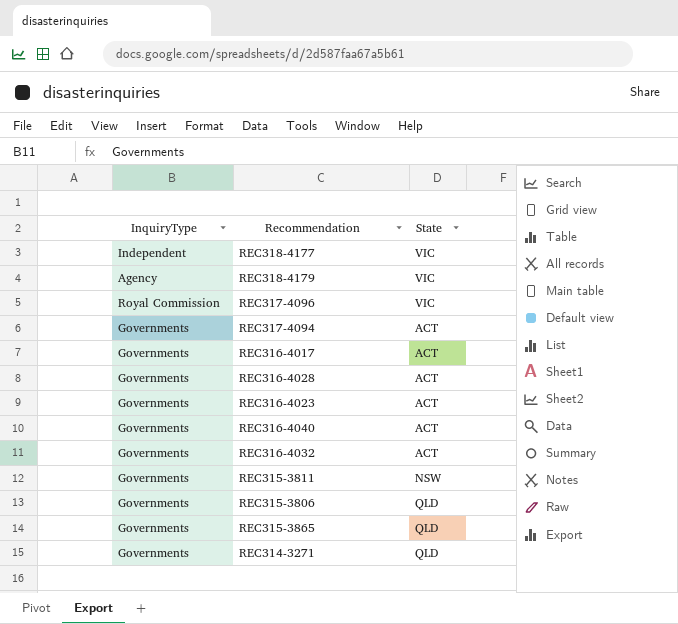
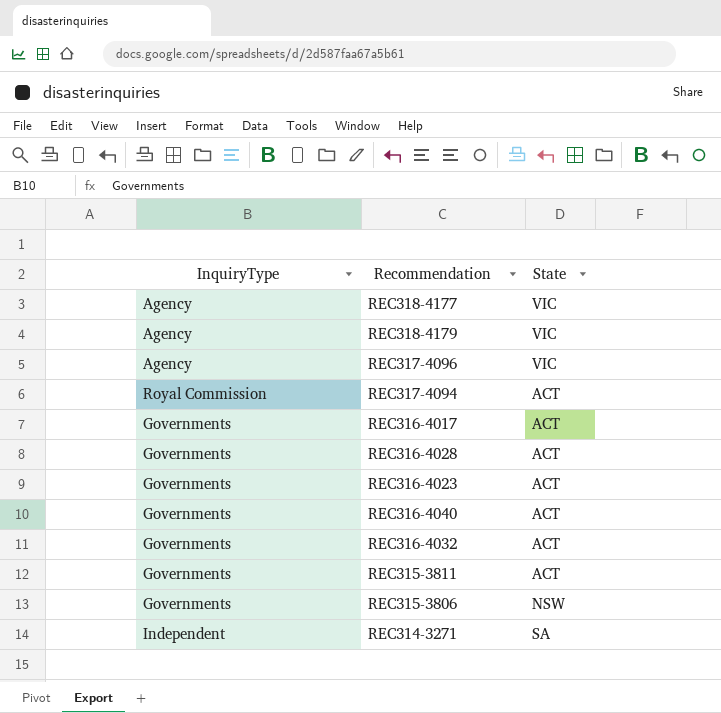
row REC315-3865: Governments | QLD -> none
REC318-4177 | InquiryType: Independent -> Agency
REC317-4096 | InquiryType: Royal Commission -> Agency
REC317-4094 | InquiryType: Governments -> Royal Commission
REC315-3811 | State: NSW -> ACT
REC315-3806 | State: QLD -> NSW
REC314-3271 | InquiryType: Governments -> Independent
REC314-3271 | State: QLD -> SA

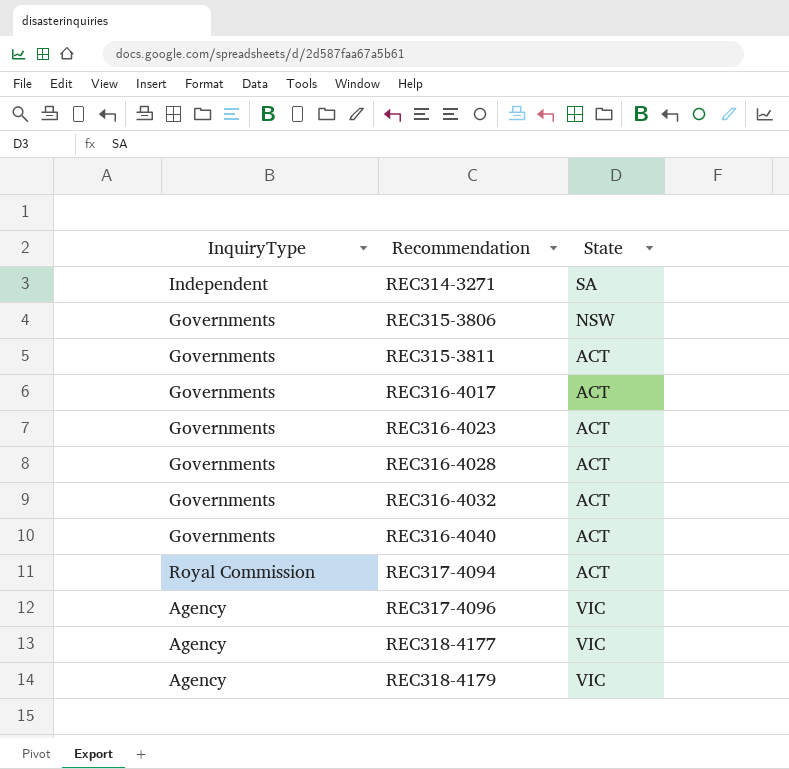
row order: none -> Recommendation ascending

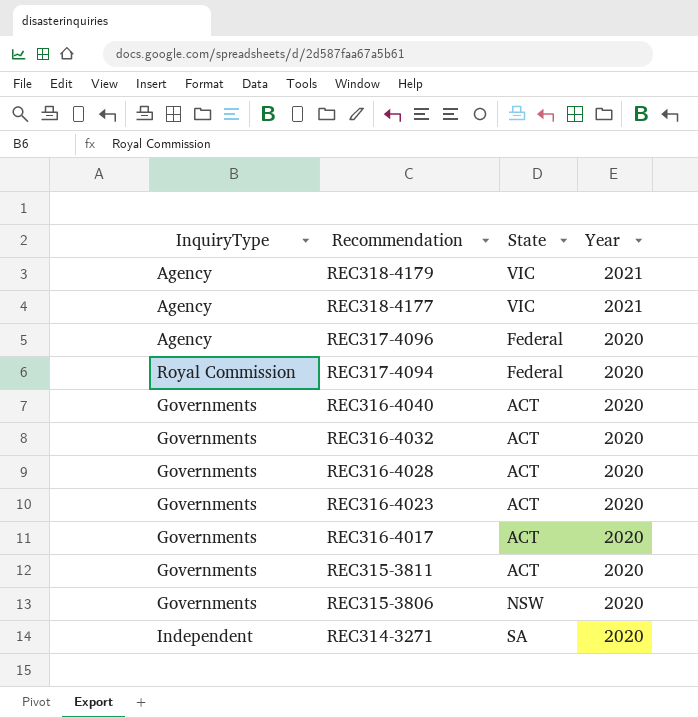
row order: Recommendation ascending -> Recommendation descending
column Year | position: none -> 4
REC317-4096 | State: VIC -> Federal
REC317-4094 | State: ACT -> Federal

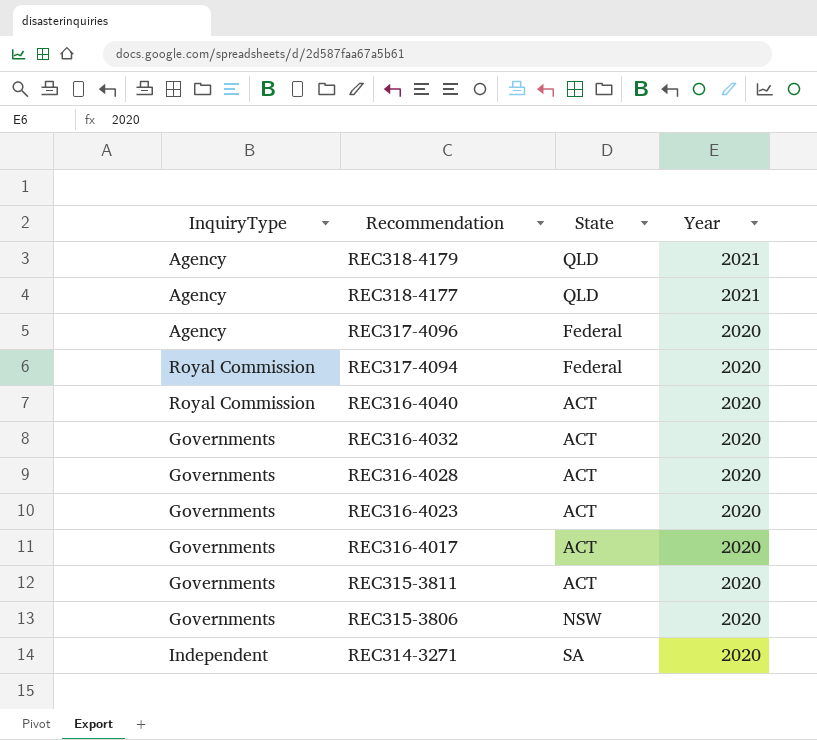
REC318-4179 | State: VIC -> QLD
REC318-4177 | State: VIC -> QLD
REC316-4040 | InquiryType: Governments -> Royal Commission

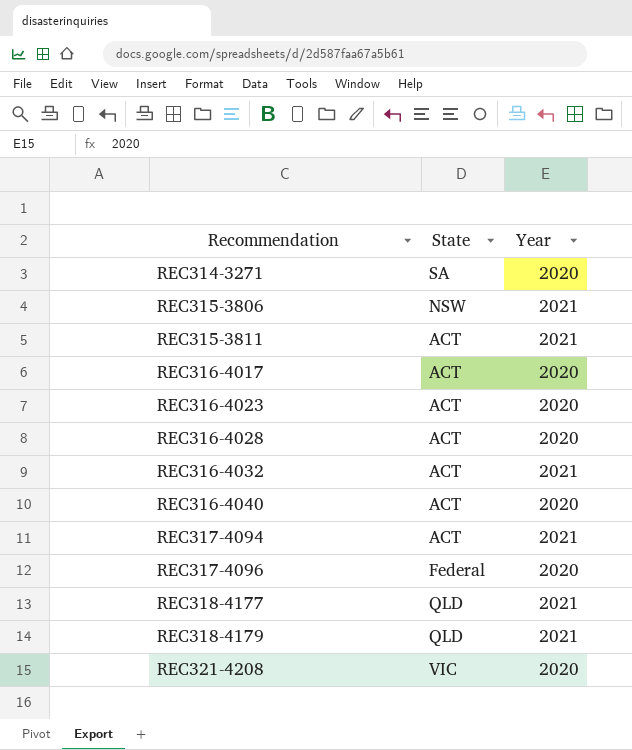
row order: Recommendation descending -> Recommendation ascending
column InquiryType | position: 1 -> none
REC315-3806 | Year: 2020 -> 2021
REC315-3811 | Year: 2020 -> 2021
REC316-4032 | Year: 2020 -> 2021
REC317-4094 | State: Federal -> ACT
REC317-4094 | Year: 2020 -> 2021
row REC321-4208: none -> VIC | 2020

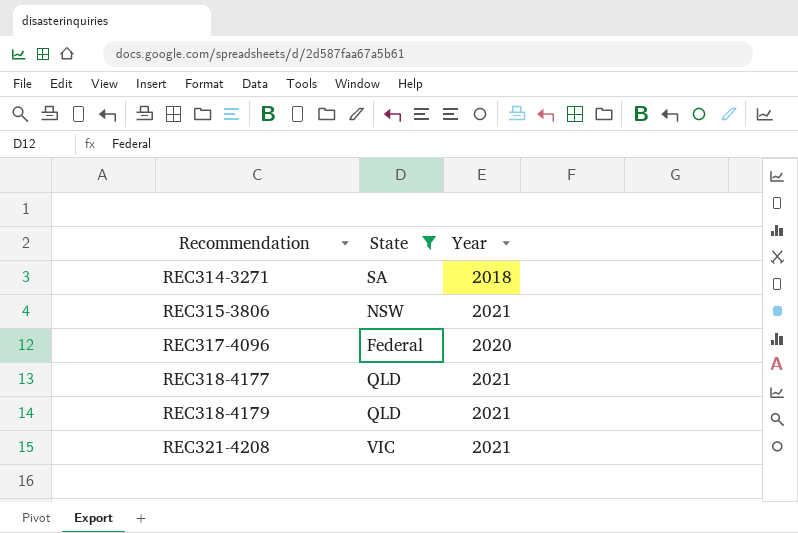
filter: none -> State != ACT
REC314-3271 | Year: 2020 -> 2018
REC321-4208 | Year: 2020 -> 2021

